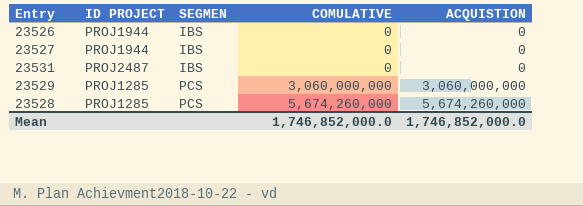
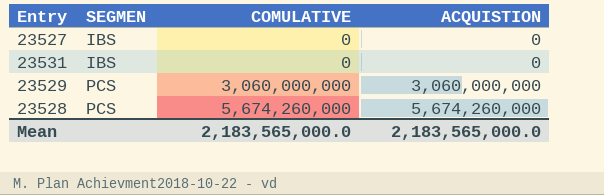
column ID PROJECT | position: 2 -> none
row 23526: PROJ1944 | IBS | 0 | 0 -> none
Mean | COMULATIVE: 1,746,852,000.0 -> 2,183,565,000.0
Mean | ACQUISTION: 1,746,852,000.0 -> 2,183,565,000.0

